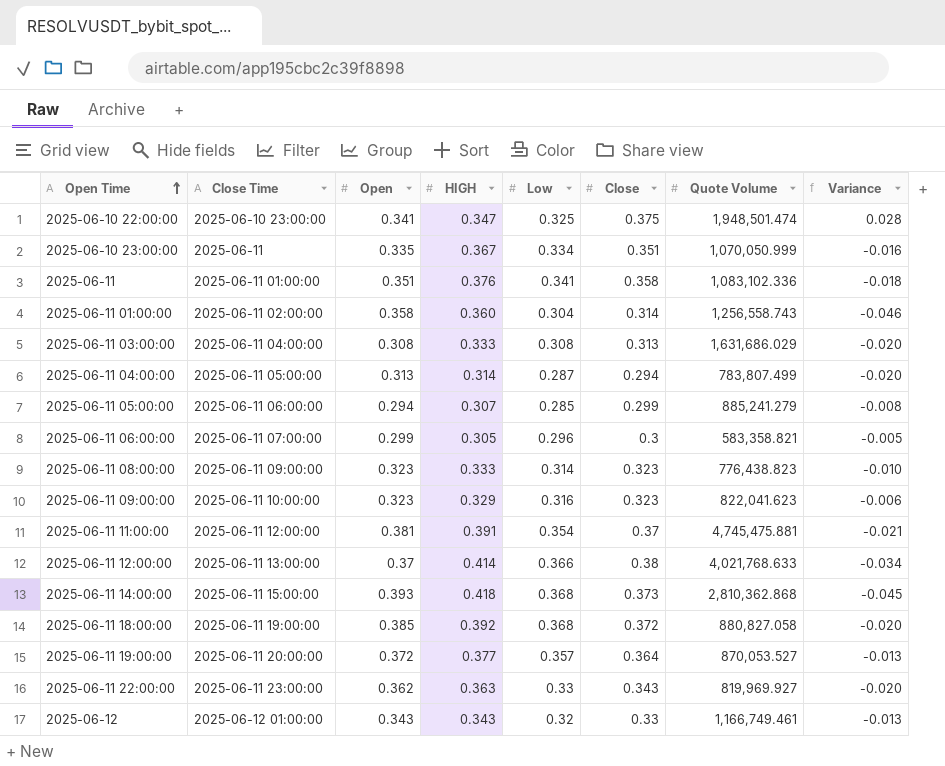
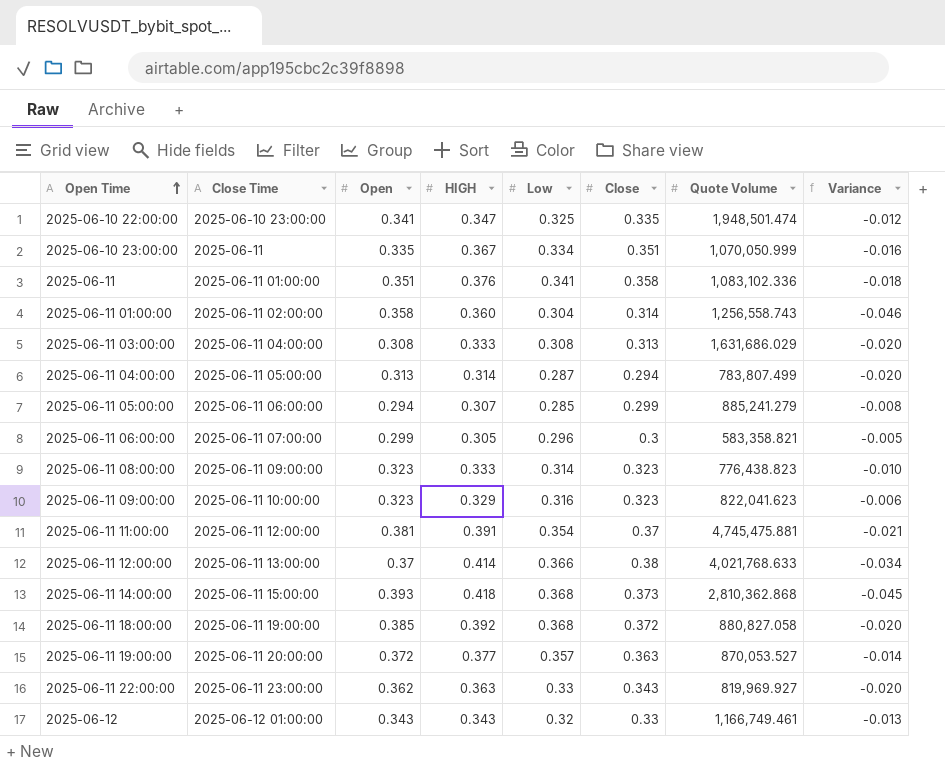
2025-06-10 22:00:00 | Close: 0.375 -> 0.335
2025-06-10 22:00:00 | Variance: 0.028 -> -0.012
2025-06-11 19:00:00 | Close: 0.364 -> 0.363
2025-06-11 19:00:00 | Variance: -0.013 -> -0.014

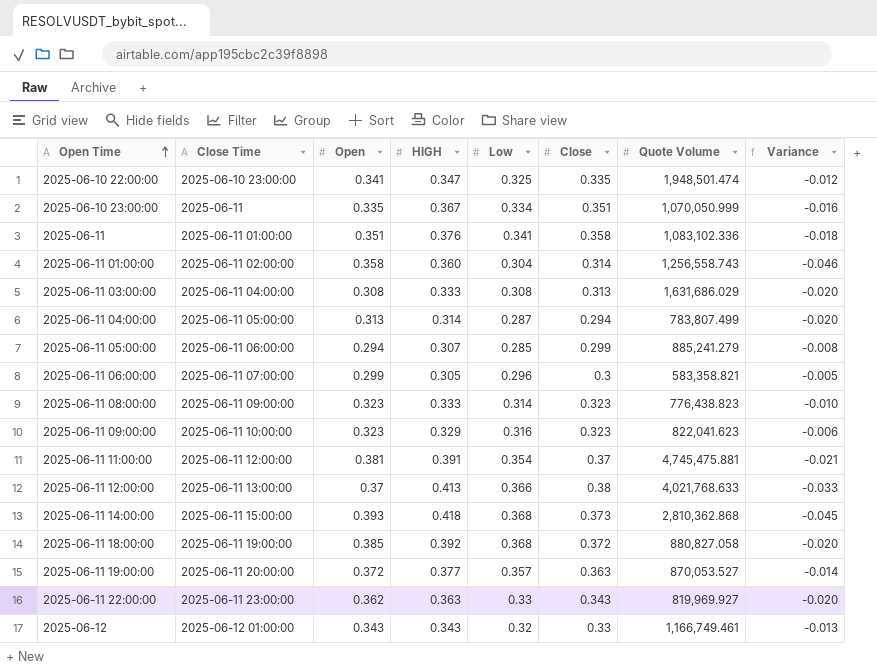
2025-06-11 12:00:00 | HIGH: 0.414 -> 0.413
2025-06-11 12:00:00 | Variance: -0.034 -> -0.033

